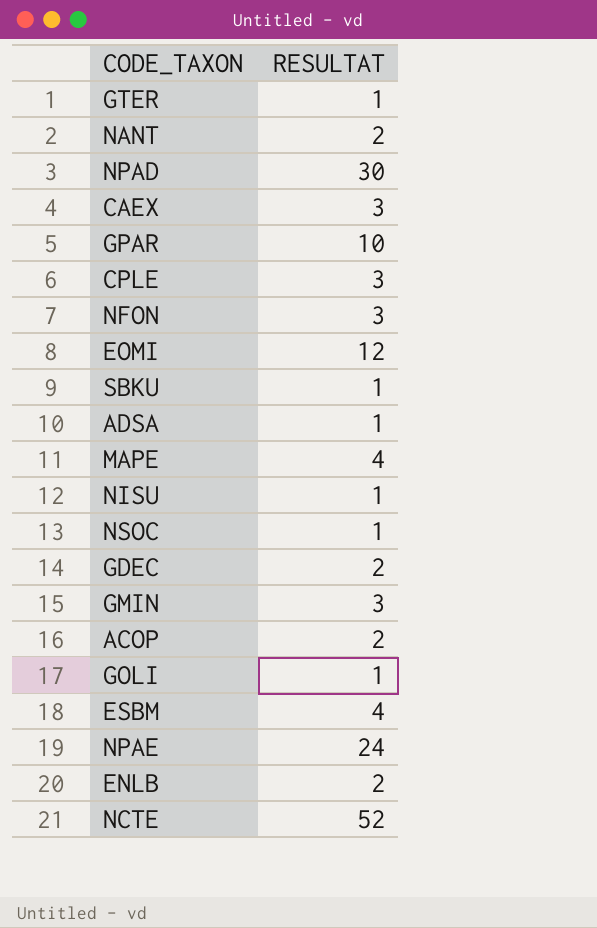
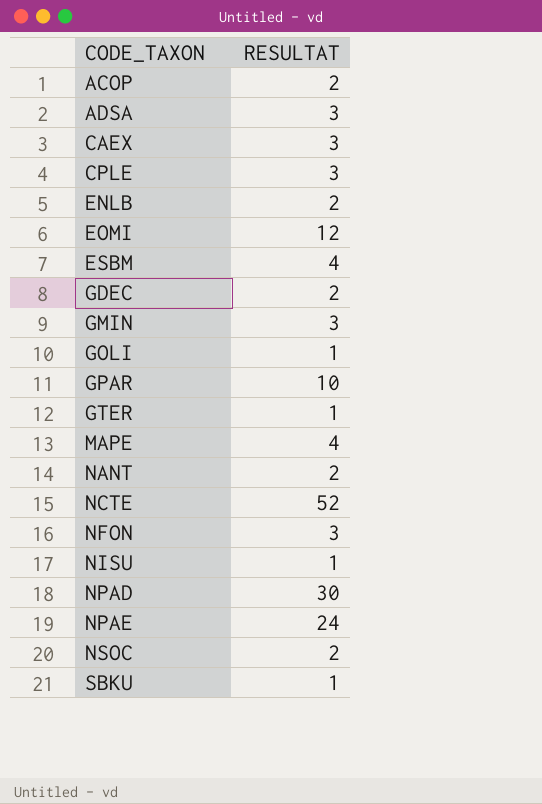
row order: none -> CODE_TAXON ascending
ADSA | RESULTAT: 1 -> 3
NSOC | RESULTAT: 1 -> 2

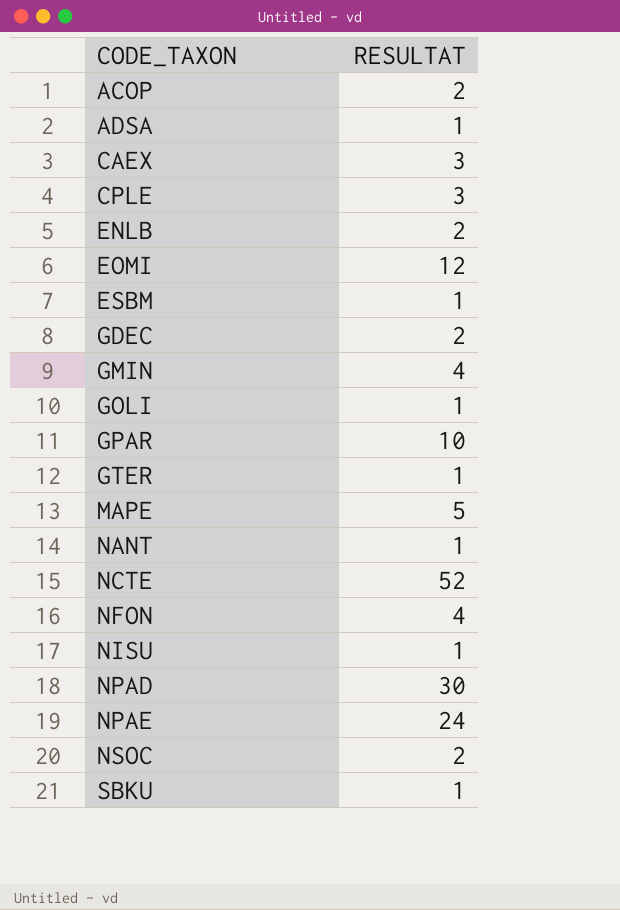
ADSA | RESULTAT: 3 -> 1
ESBM | RESULTAT: 4 -> 1
GMIN | RESULTAT: 3 -> 4
MAPE | RESULTAT: 4 -> 5
NANT | RESULTAT: 2 -> 1
NFON | RESULTAT: 3 -> 4

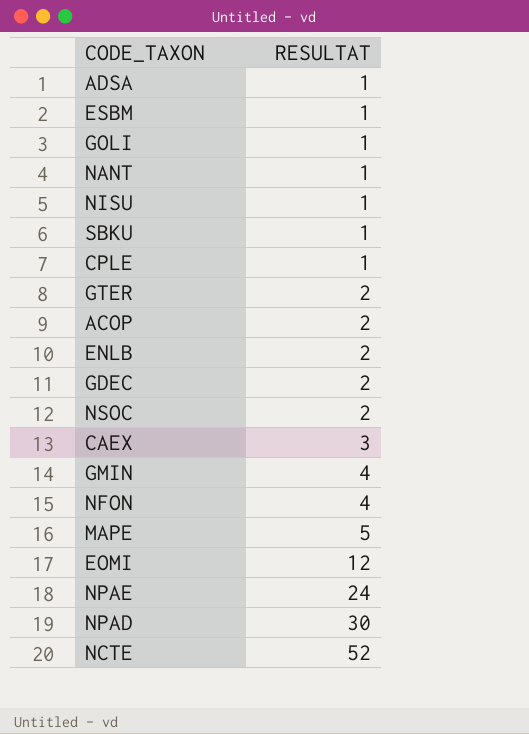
row order: CODE_TAXON ascending -> RESULTAT ascending
row GPAR: 10 -> none
CPLE | RESULTAT: 3 -> 1
GTER | RESULTAT: 1 -> 2

